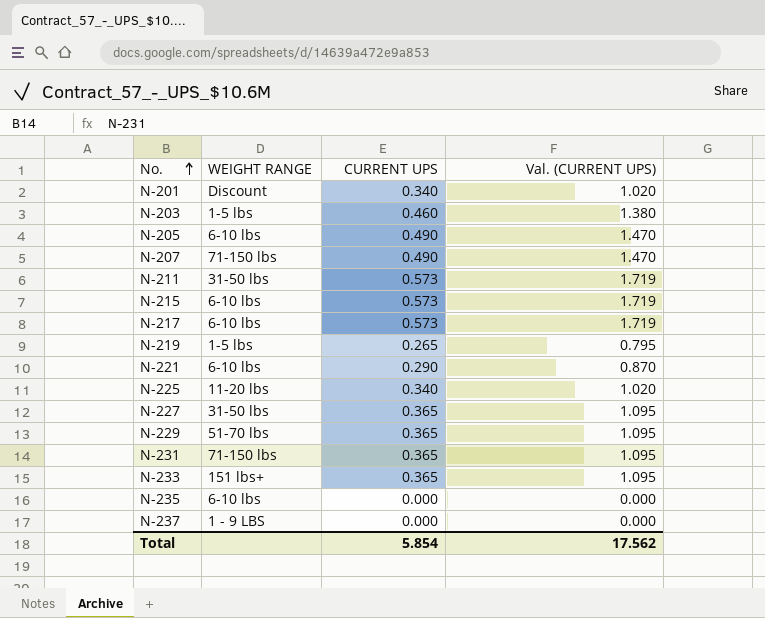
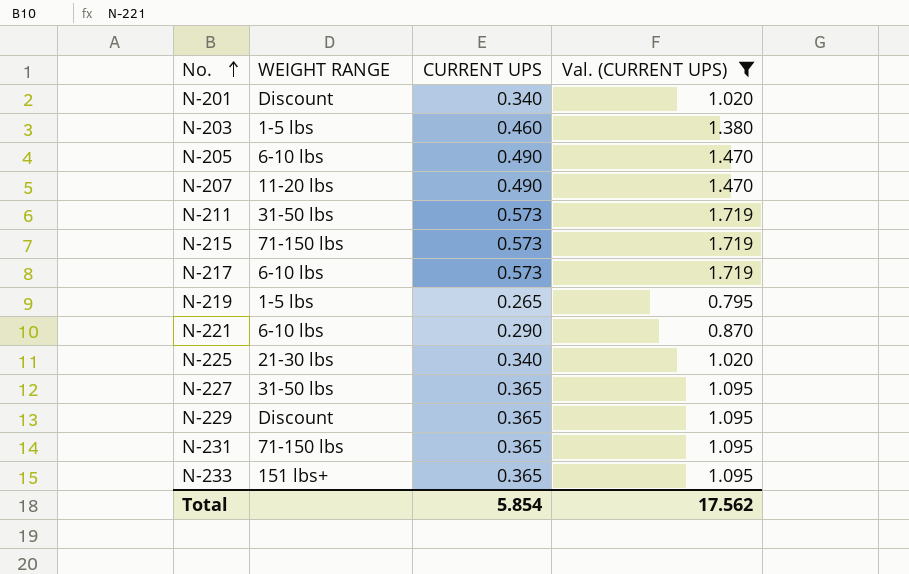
filter: none -> Val. (CURRENT UPS) != 0.000
N-207 | WEIGHT RANGE: 71-150 lbs -> 11-20 lbs
N-215 | WEIGHT RANGE: 6-10 lbs -> 71-150 lbs
N-225 | WEIGHT RANGE: 11-20 lbs -> 21-30 lbs
N-229 | WEIGHT RANGE: 51-70 lbs -> Discount

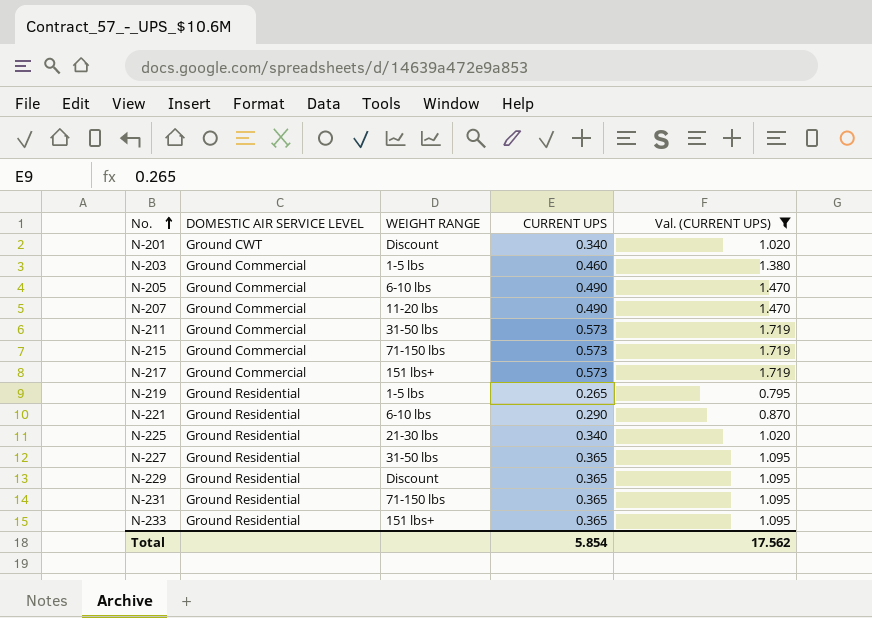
column DOMESTIC AIR SERVICE LEVEL | position: none -> 2
N-217 | WEIGHT RANGE: 6-10 lbs -> 151 lbs+

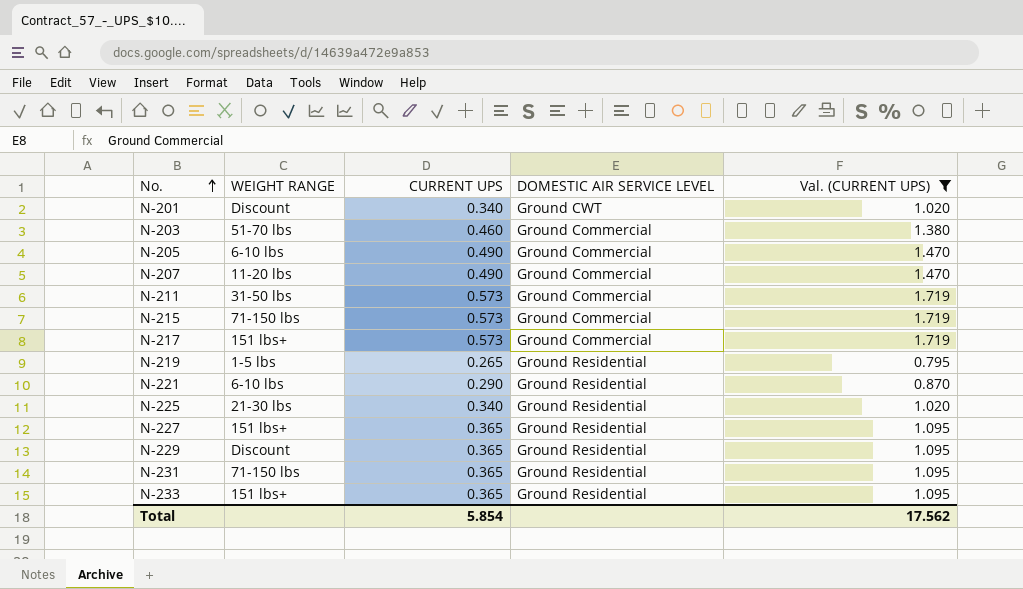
column DOMESTIC AIR SERVICE LEVEL | position: 2 -> 4
N-203 | WEIGHT RANGE: 1-5 lbs -> 51-70 lbs
N-227 | WEIGHT RANGE: 31-50 lbs -> 151 lbs+

